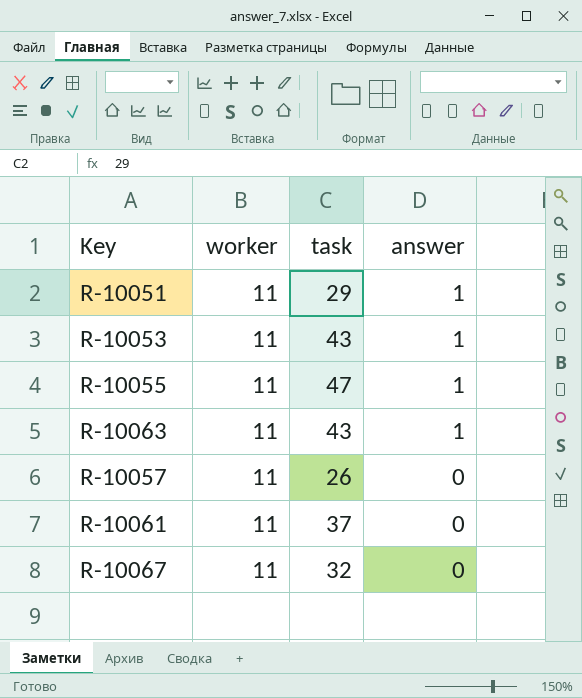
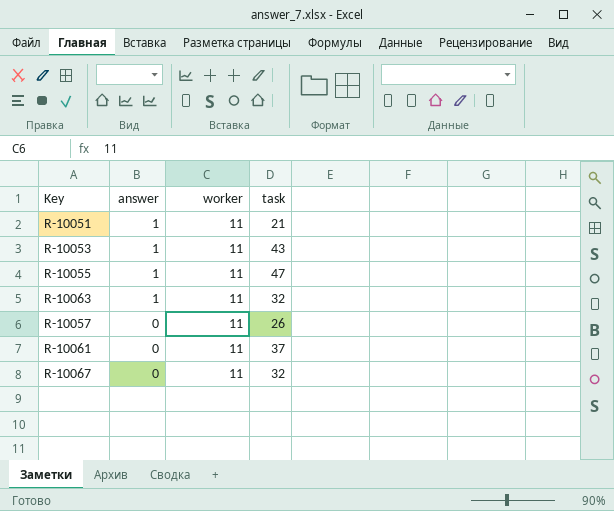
column answer | position: 4 -> 2
R-10051 | task: 29 -> 21
R-10063 | task: 43 -> 32

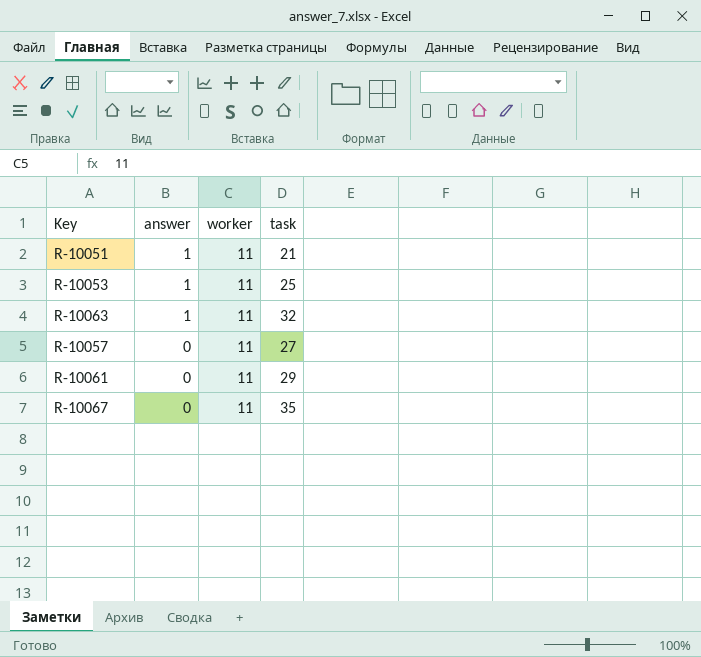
row R-10055: 1 | 11 | 47 -> none
R-10053 | task: 43 -> 25
R-10057 | task: 26 -> 27
R-10061 | task: 37 -> 29
R-10067 | task: 32 -> 35

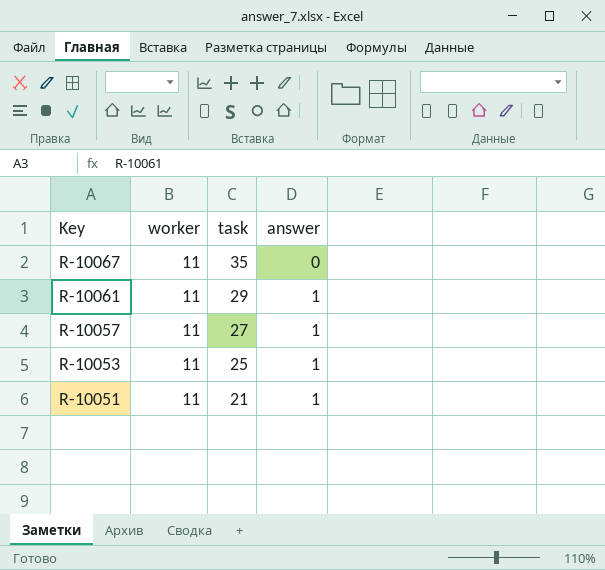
row order: answer descending -> Key descending
column answer | position: 2 -> 4
row R-10063: 1 | 11 | 32 -> none
R-10061 | answer: 0 -> 1
R-10057 | answer: 0 -> 1

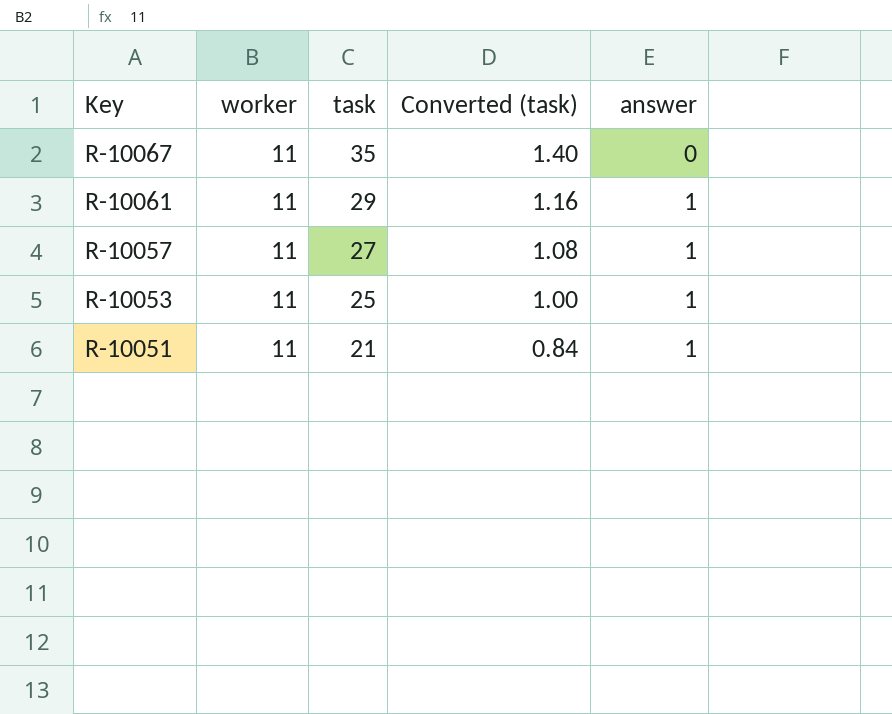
column Converted (task) | formula: none -> [task] * 0.04

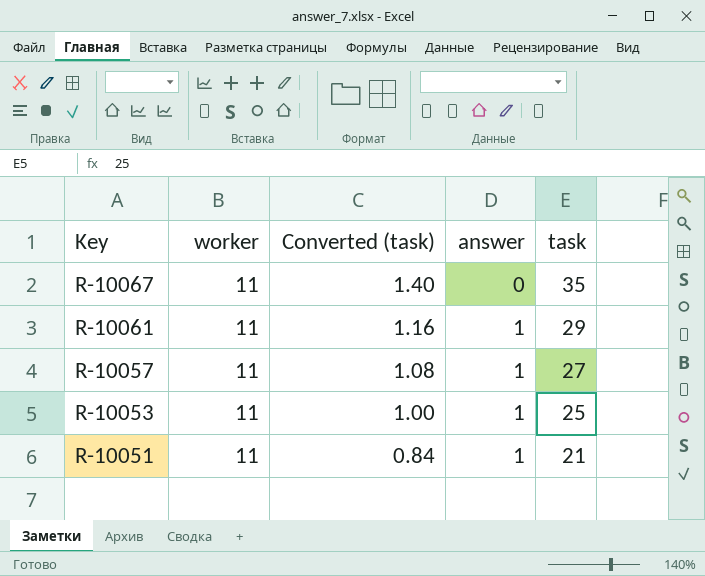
column task | position: 3 -> 5

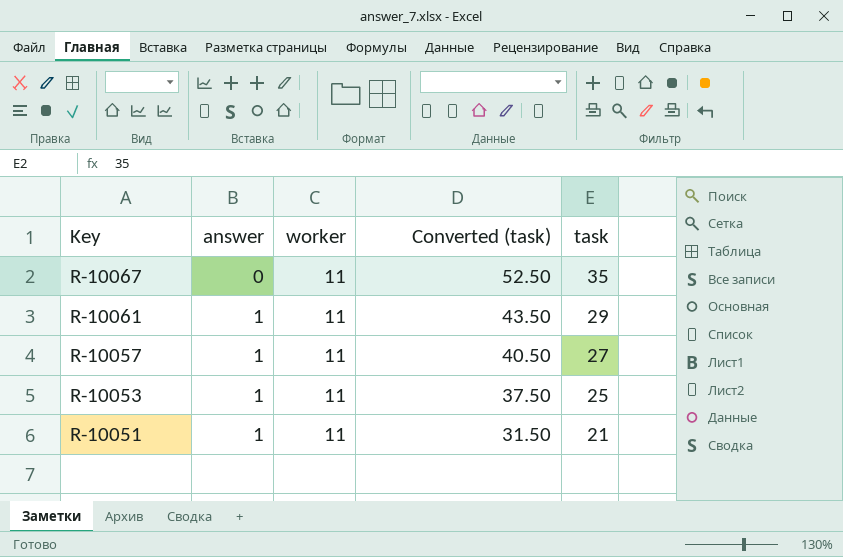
column answer | position: 4 -> 2
column Converted (task) | formula: [task] * 0.04 -> [task] * 1.5

